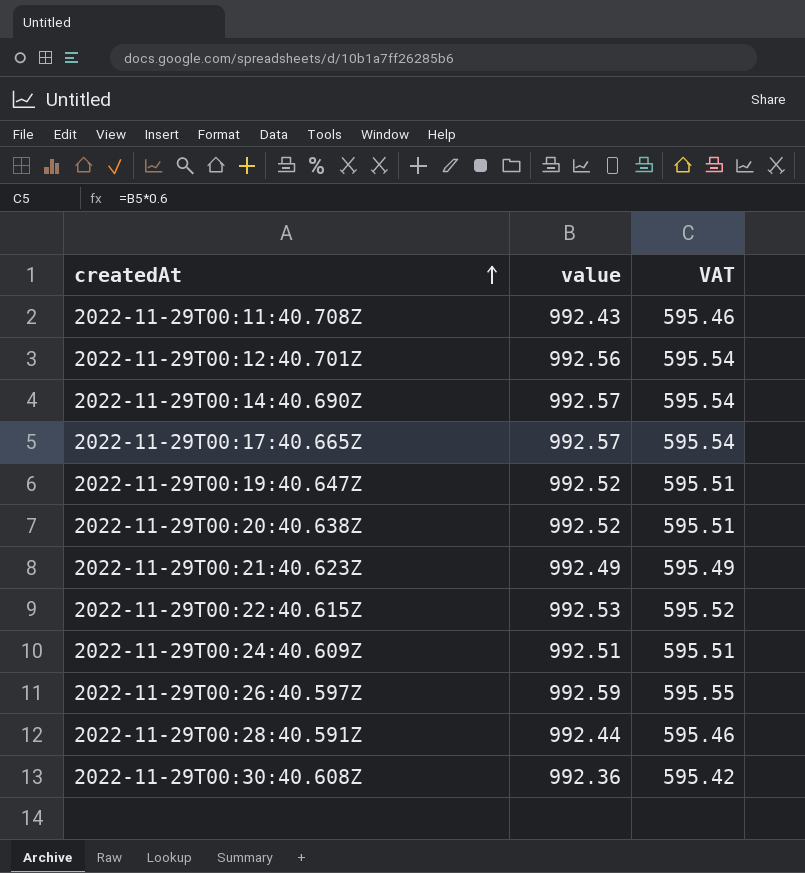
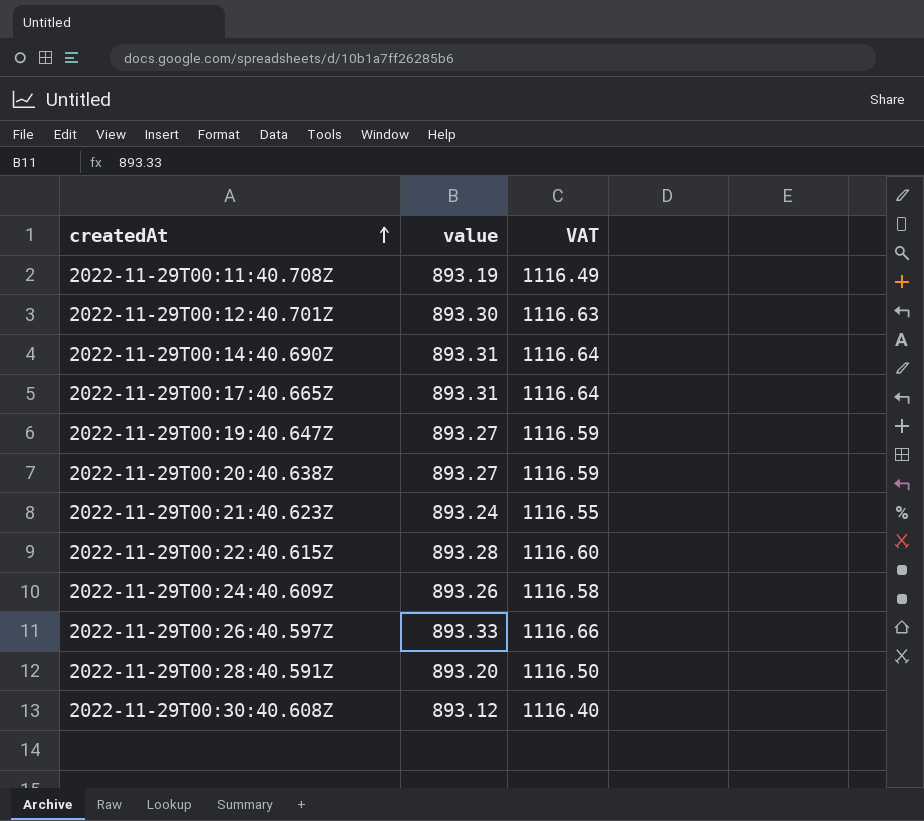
column VAT | formula: [value] * 0.6 -> [value] * 1.25
2022-11-29T00:11:40.708Z | value: 992.43 -> 893.19
2022-11-29T00:12:40.701Z | value: 992.56 -> 893.30
2022-11-29T00:14:40.690Z | value: 992.57 -> 893.31
2022-11-29T00:17:40.665Z | value: 992.57 -> 893.31
2022-11-29T00:19:40.647Z | value: 992.52 -> 893.27
2022-11-29T00:20:40.638Z | value: 992.52 -> 893.27
2022-11-29T00:21:40.623Z | value: 992.49 -> 893.24
2022-11-29T00:22:40.615Z | value: 992.53 -> 893.28
2022-11-29T00:24:40.609Z | value: 992.51 -> 893.26
2022-11-29T00:26:40.597Z | value: 992.59 -> 893.33
2022-11-29T00:28:40.591Z | value: 992.44 -> 893.20
2022-11-29T00:30:40.608Z | value: 992.36 -> 893.12

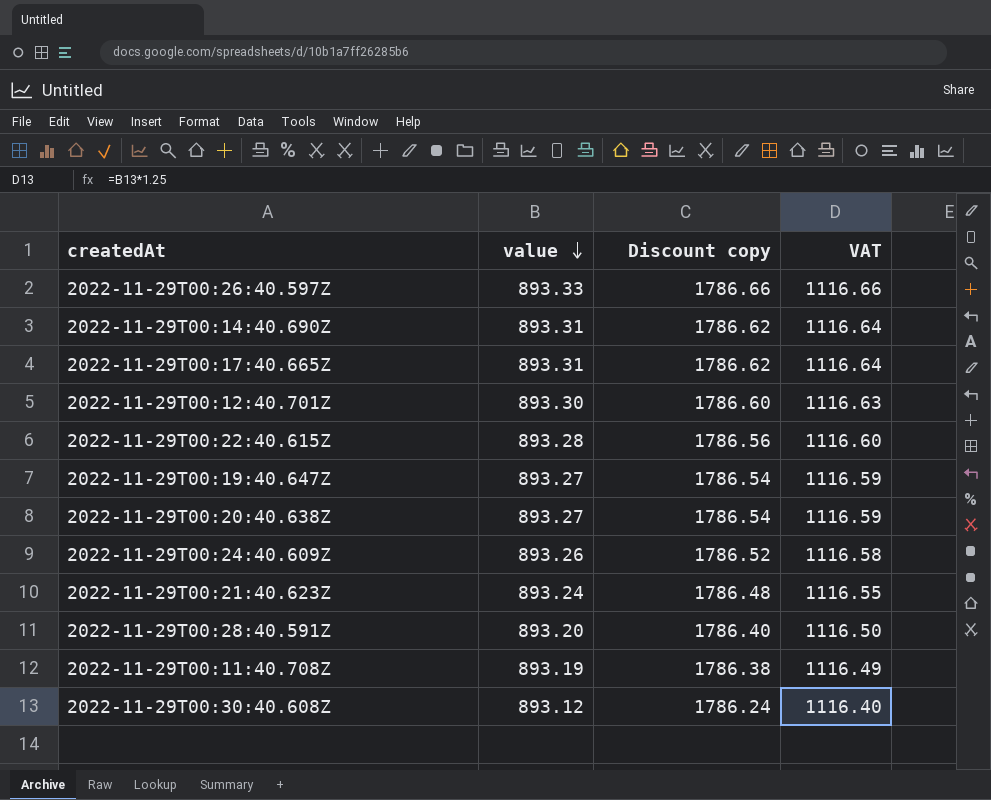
row order: createdAt ascending -> value descending
column Discount copy | formula: none -> [value] * 2

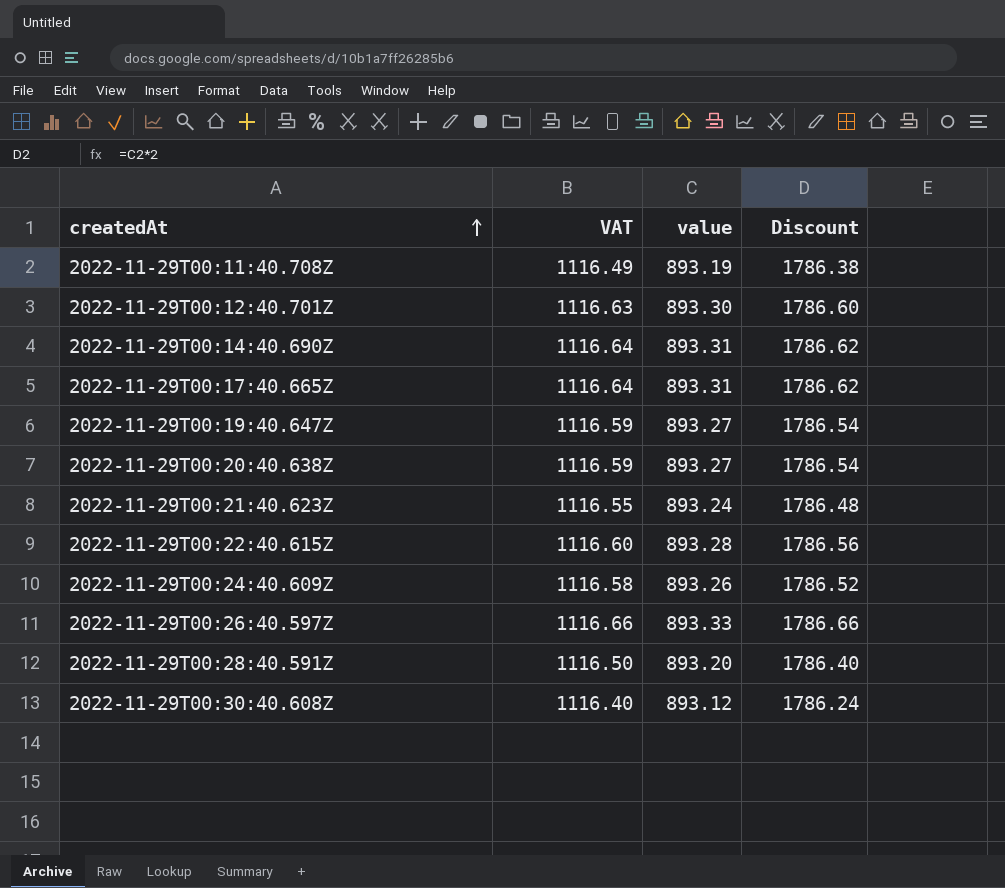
row order: value descending -> createdAt ascending
column VAT | position: 4 -> 2
column name: Discount copy -> Discount

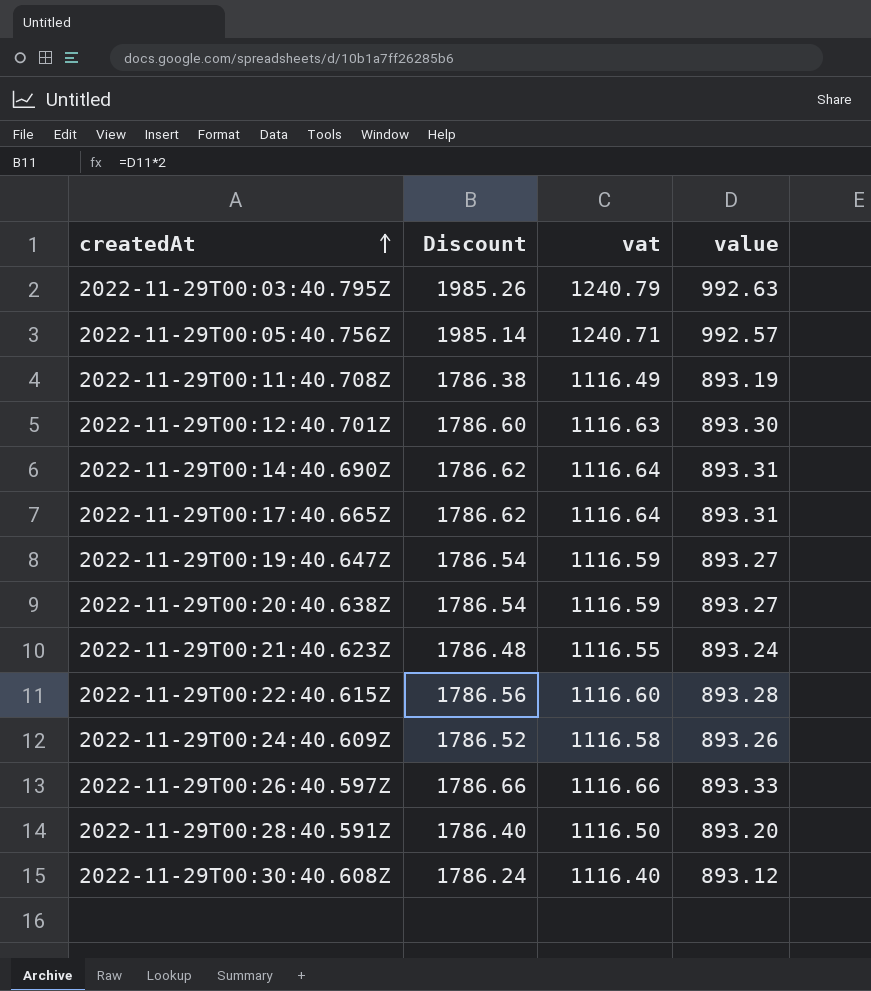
column Discount | position: 4 -> 2
column name: VAT -> vat
row 2022-11-29T00:03:40.795Z: none -> 1985.26 | 1240.79 | 992.63
row 2022-11-29T00:05:40.756Z: none -> 1985.14 | 1240.71 | 992.57

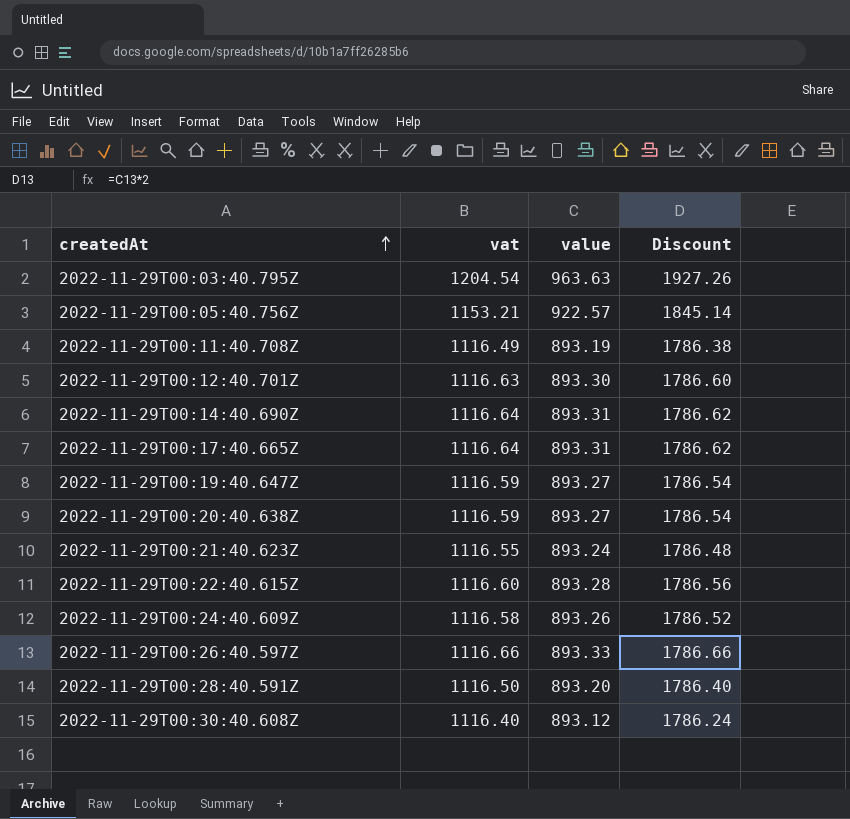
column Discount | position: 2 -> 4
2022-11-29T00:03:40.795Z | vat: 1240.79 -> 1204.54
2022-11-29T00:03:40.795Z | value: 992.63 -> 963.63
2022-11-29T00:03:40.795Z | Discount: 1985.26 -> 1927.26
2022-11-29T00:05:40.756Z | vat: 1240.71 -> 1153.21
2022-11-29T00:05:40.756Z | value: 992.57 -> 922.57
2022-11-29T00:05:40.756Z | Discount: 1985.14 -> 1845.14

